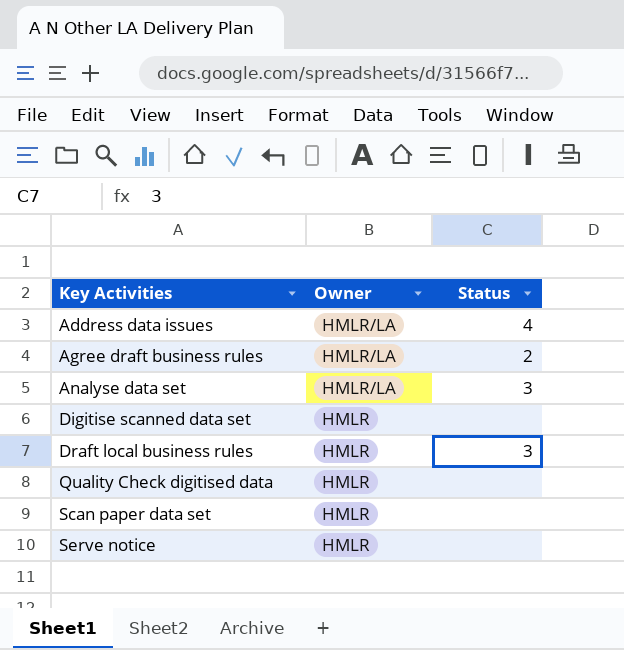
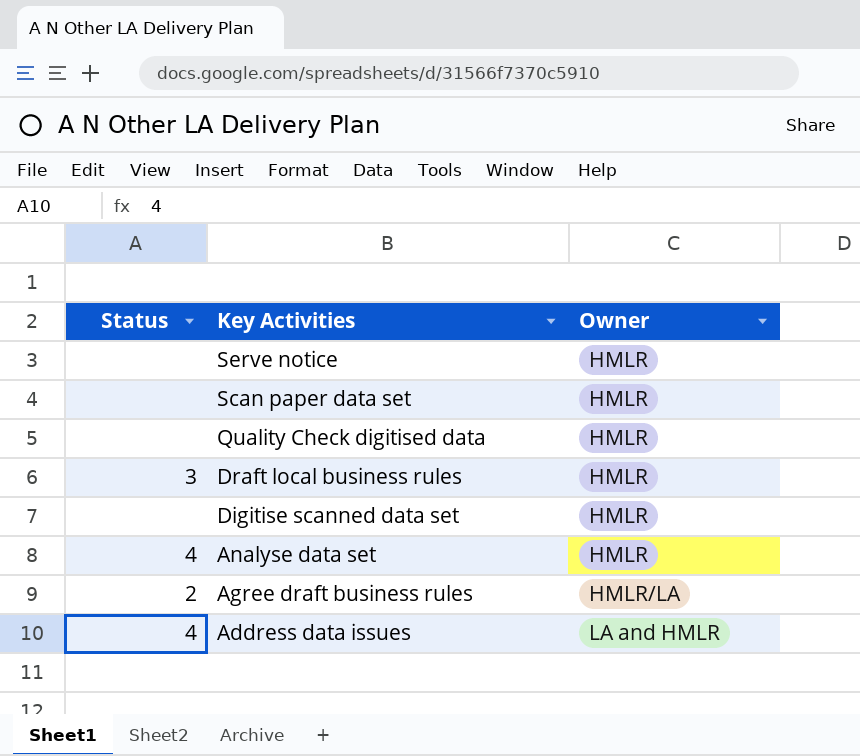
row order: Key Activities ascending -> Key Activities descending
column Status | position: 3 -> 1
Analyse data set | Status: 3 -> 4
Analyse data set | Owner: HMLR/LA -> HMLR
Address data issues | Owner: HMLR/LA -> LA and HMLR

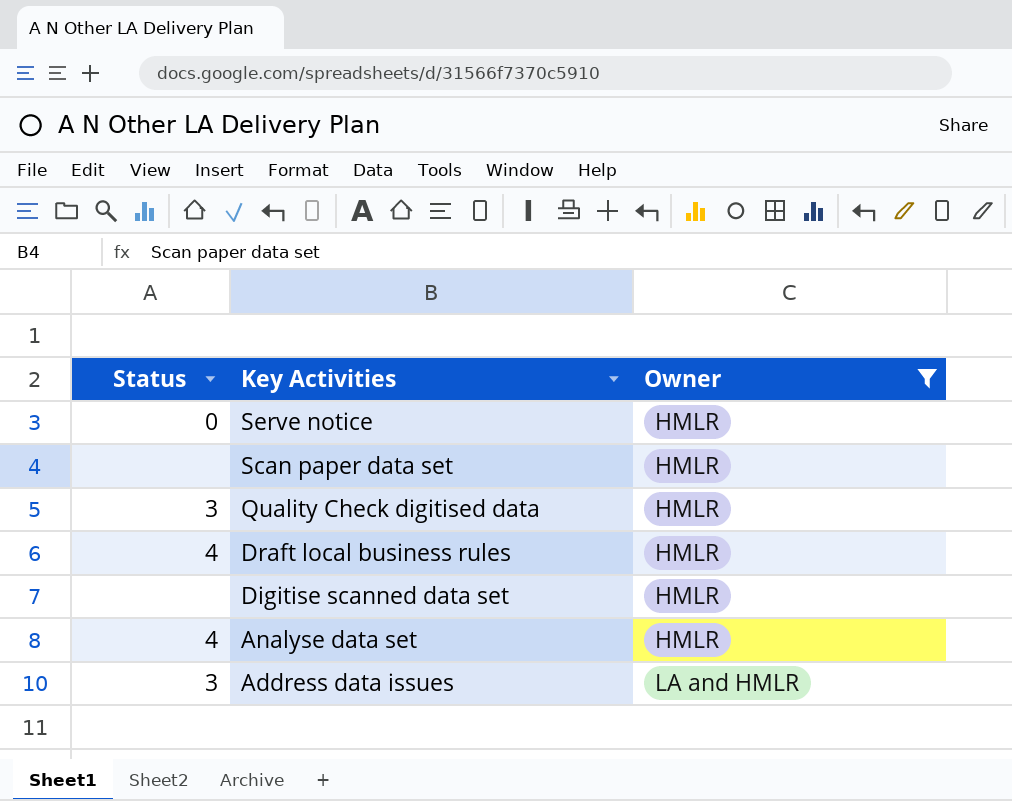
filter: none -> Owner != HMLR/LA
Serve notice | Status: none -> 0
Quality Check digitised data | Status: none -> 3
Draft local business rules | Status: 3 -> 4
Address data issues | Status: 4 -> 3

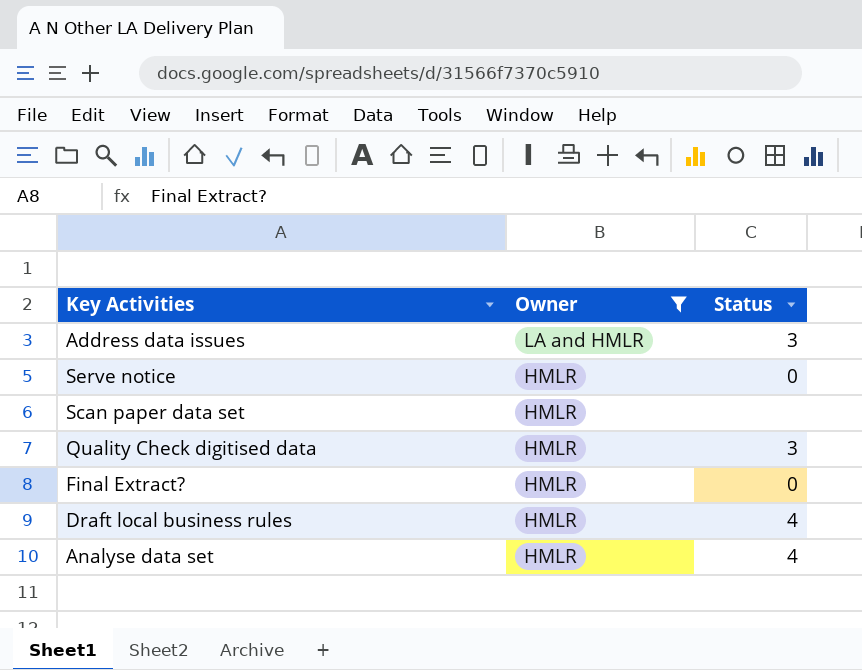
row order: Key Activities descending -> Owner descending
column Status | position: 1 -> 3
row Digitise scanned data set: none | HMLR -> none
row Final Extract?: none -> HMLR | 0

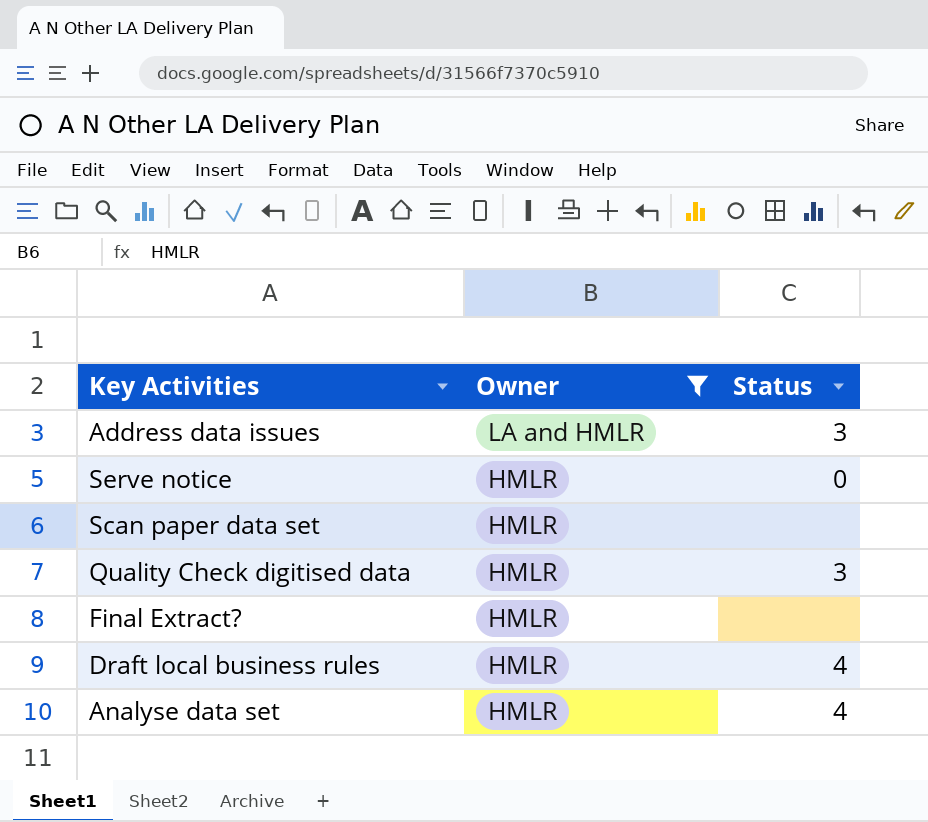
Final Extract? | Status: 0 -> none

